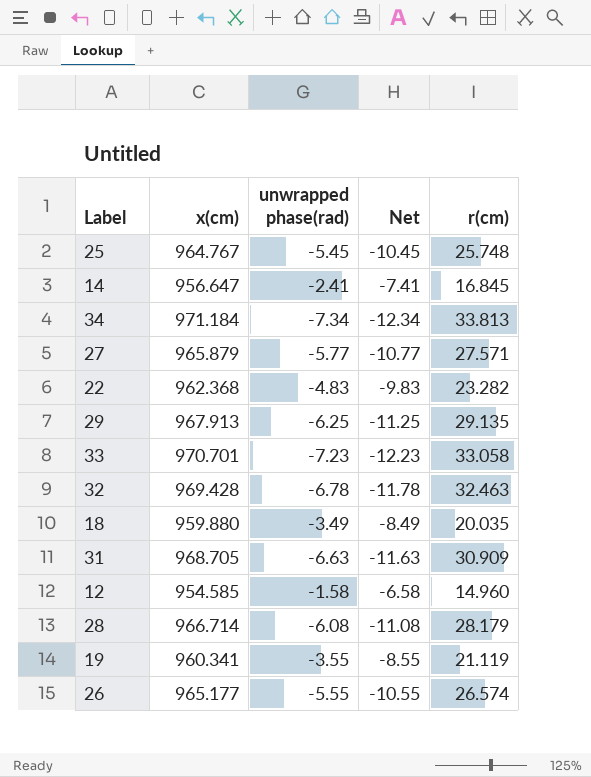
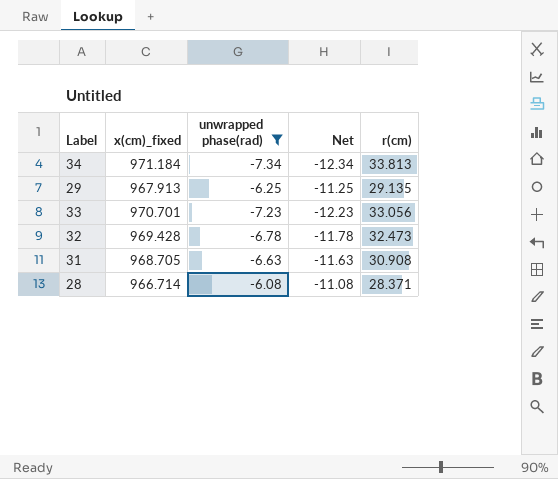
filter: none -> unwrapped phase(rad) <= -6.08
column name: x(cm) -> x(cm)_fixed
33 | r(cm): 33.058 -> 33.056
32 | r(cm): 32.463 -> 32.473
31 | r(cm): 30.909 -> 30.908
28 | r(cm): 28.179 -> 28.371

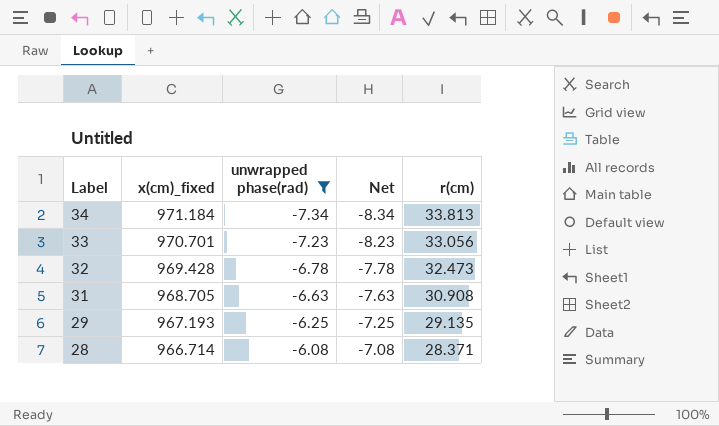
row order: none -> Label descending
column Net | formula: [unwrapped phase(rad)] - 5 -> [unwrapped phase(rad)] - 1
29 | x(cm)_fixed: 967.913 -> 967.193

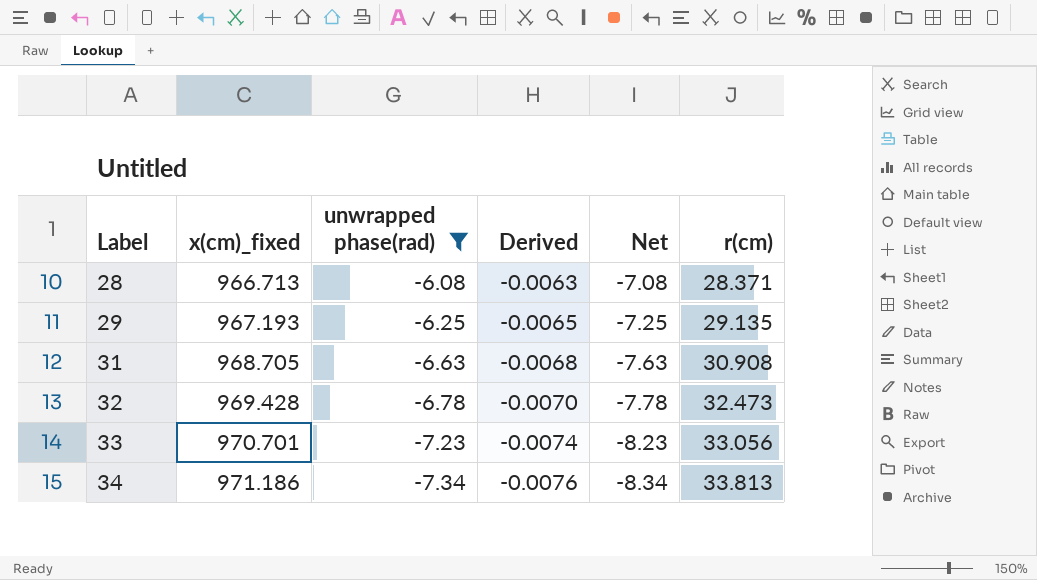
row order: Label descending -> Label ascending
column Derived | formula: none -> [unwrapped phase(rad)] / [x(cm)_fixed]
28 | x(cm)_fixed: 966.714 -> 966.713
34 | x(cm)_fixed: 971.184 -> 971.186

